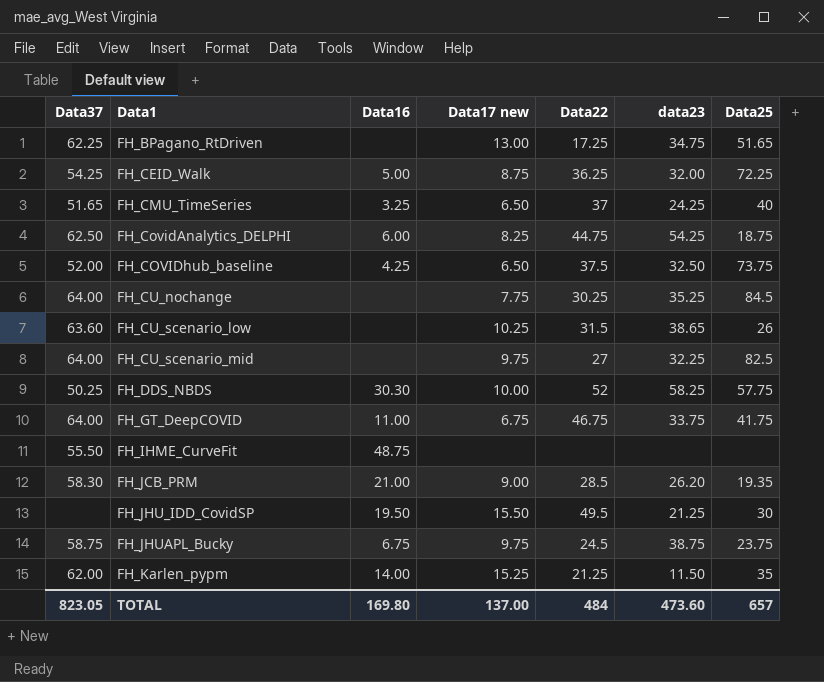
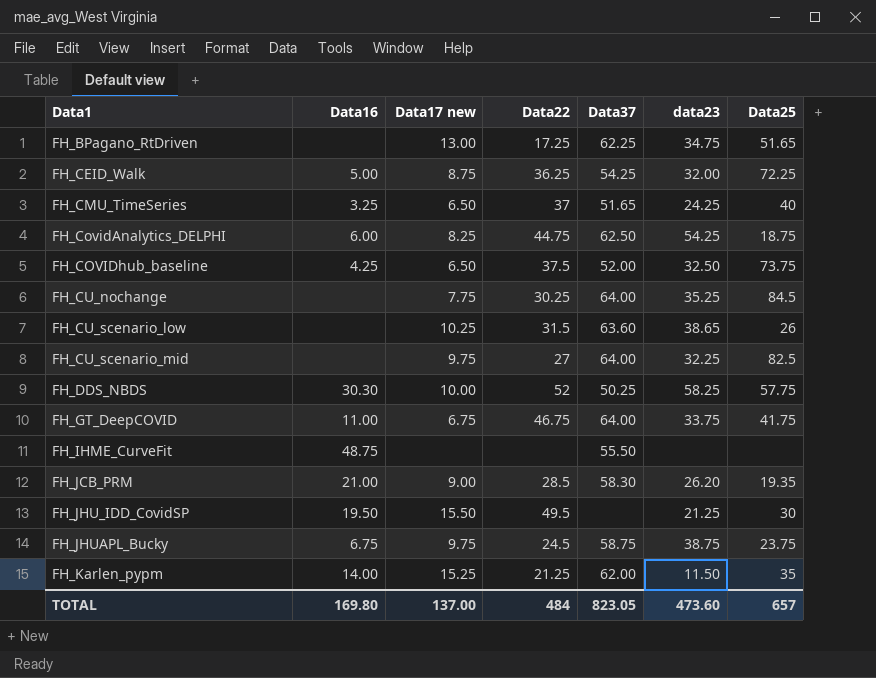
column Data37 | position: 1 -> 5

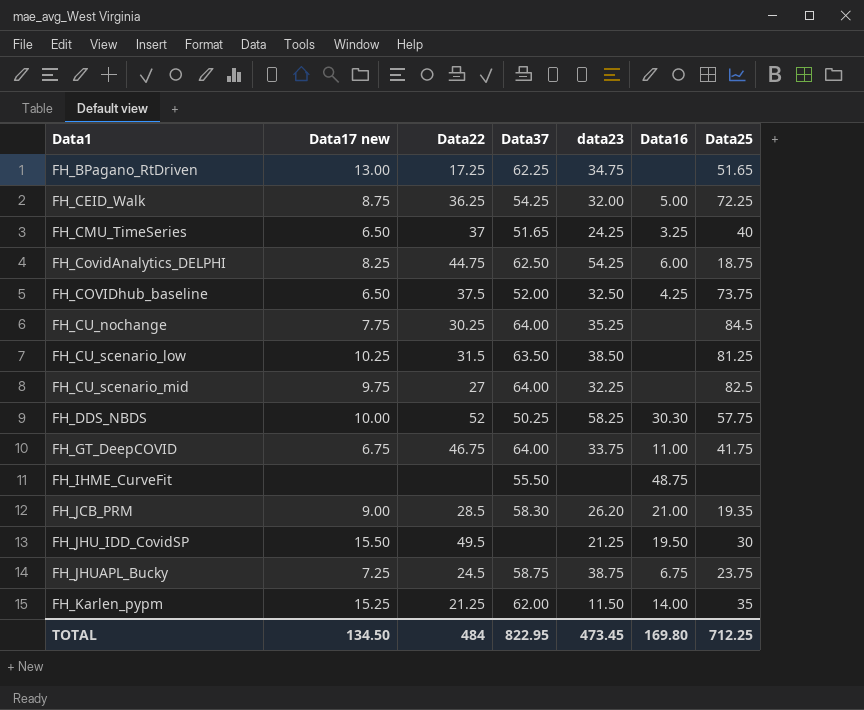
column Data16 | position: 2 -> 6
FH_CU_scenario_low | Data37: 63.60 -> 63.50
FH_CU_scenario_low | data23: 38.65 -> 38.50
FH_CU_scenario_low | Data25: 26 -> 81.25
FH_JHUAPL_Bucky | Data17 new: 9.75 -> 7.25
TOTAL | Data17 new: 137.00 -> 134.50
TOTAL | Data37: 823.05 -> 822.95
TOTAL | data23: 473.60 -> 473.45
TOTAL | Data25: 657 -> 712.25

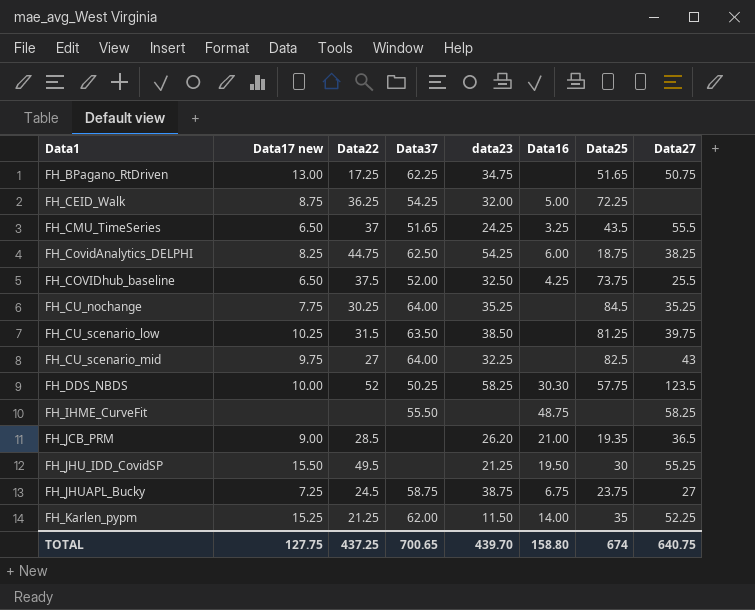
column Data27 | position: none -> 8
row FH_GT_DeepCOVID: 6.75 | 46.75 | 64.00 | 33.75 | 11.00 | 41.75 -> none
FH_CMU_TimeSeries | Data25: 40 -> 43.5
FH_JCB_PRM | Data37: 58.30 -> none
TOTAL | Data17 new: 134.50 -> 127.75
TOTAL | Data22: 484 -> 437.25
TOTAL | Data37: 822.95 -> 700.65
TOTAL | data23: 473.45 -> 439.70
TOTAL | Data16: 169.80 -> 158.80
TOTAL | Data25: 712.25 -> 674

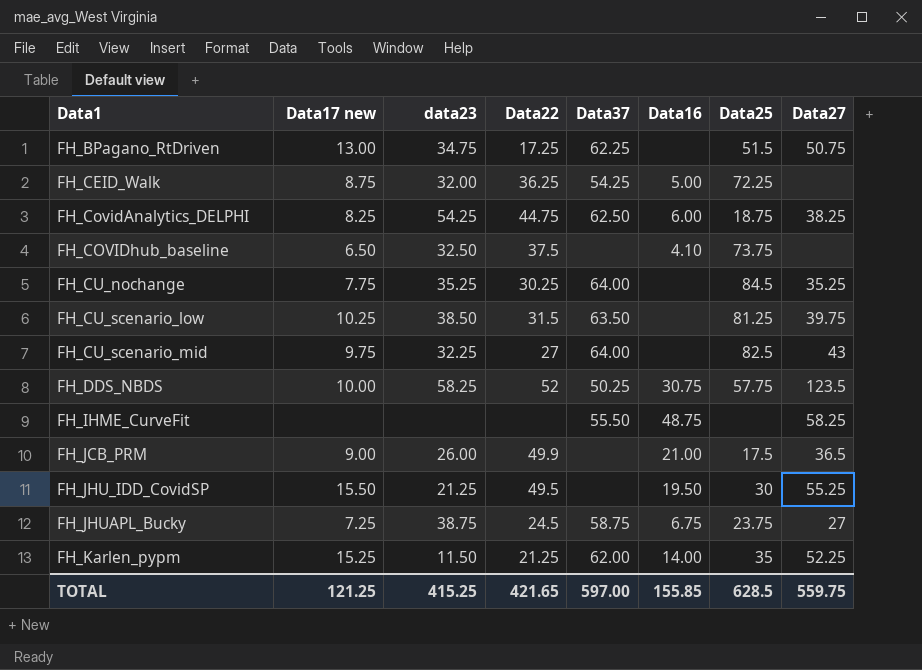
column data23 | position: 5 -> 3
row FH_CMU_TimeSeries: 6.50 | 37 | 51.65 | 24.25 | 3.25 | 43.5 | 55.5 -> none
FH_BPagano_RtDriven | Data25: 51.65 -> 51.5
FH_COVIDhub_baseline | Data37: 52.00 -> none
FH_COVIDhub_baseline | Data16: 4.25 -> 4.10
FH_COVIDhub_baseline | Data27: 25.5 -> none
FH_DDS_NBDS | Data16: 30.30 -> 30.75
FH_JCB_PRM | data23: 26.20 -> 26.00
FH_JCB_PRM | Data22: 28.5 -> 49.9
FH_JCB_PRM | Data25: 19.35 -> 17.5
TOTAL | Data17 new: 127.75 -> 121.25
TOTAL | data23: 439.70 -> 415.25
TOTAL | Data22: 437.25 -> 421.65
TOTAL | Data37: 700.65 -> 597.00
TOTAL | Data16: 158.80 -> 155.85
TOTAL | Data25: 674 -> 628.5
TOTAL | Data27: 640.75 -> 559.75

